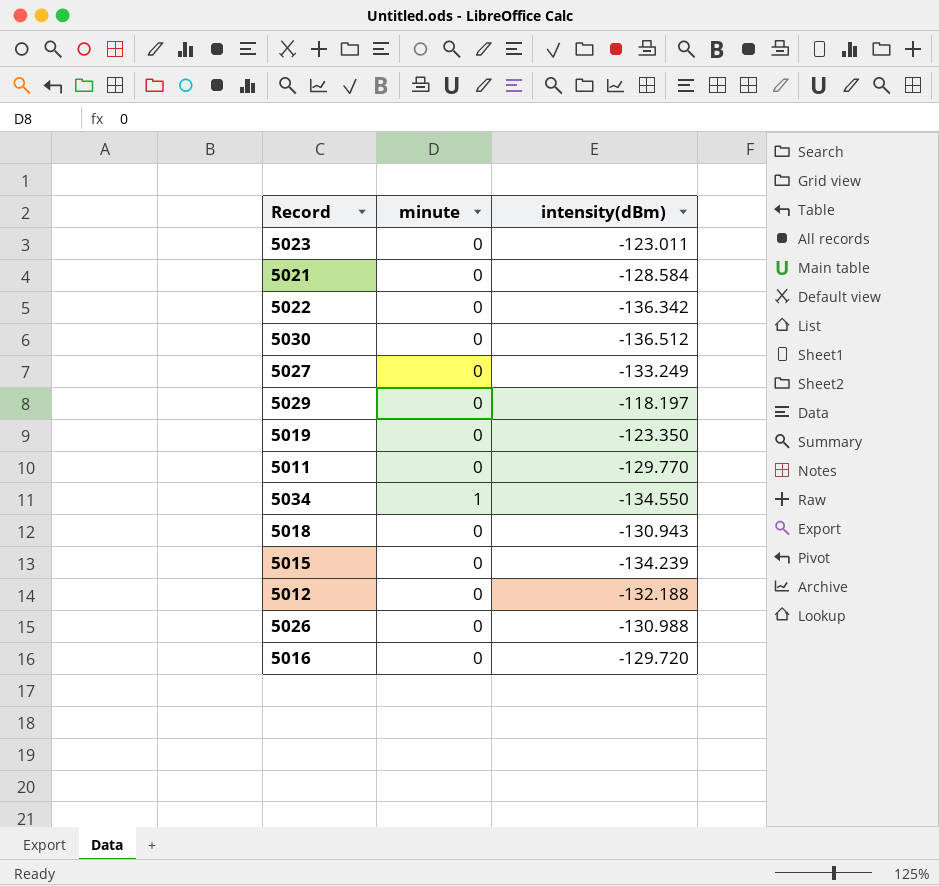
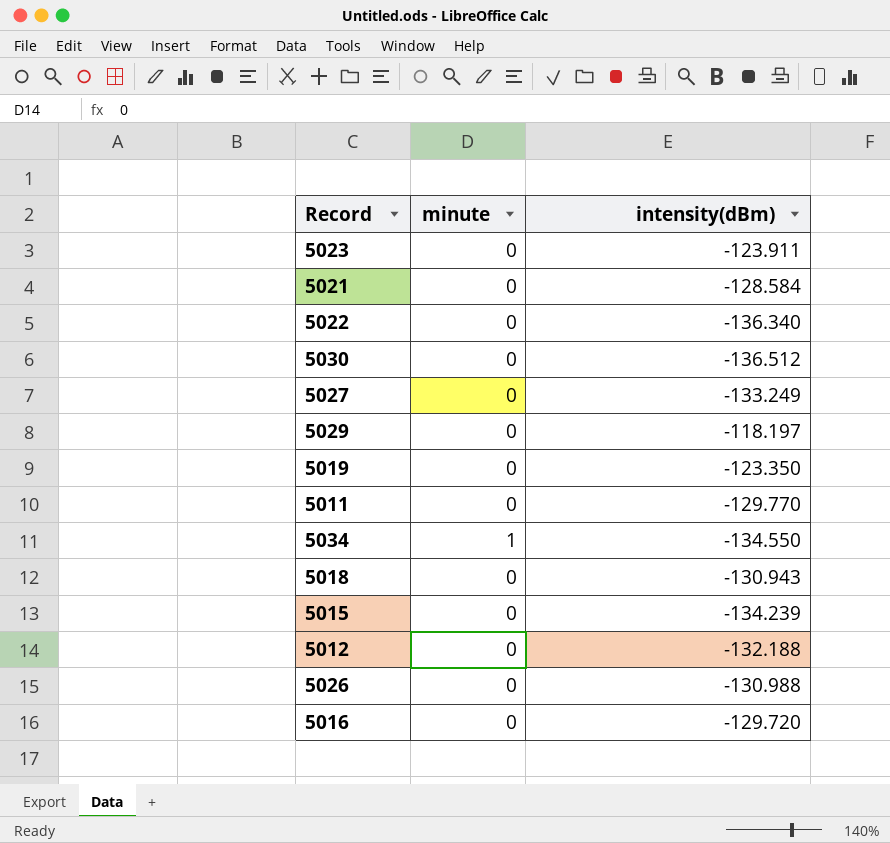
5023 | intensity(dBm): -123.011 -> -123.911
5022 | intensity(dBm): -136.342 -> -136.340

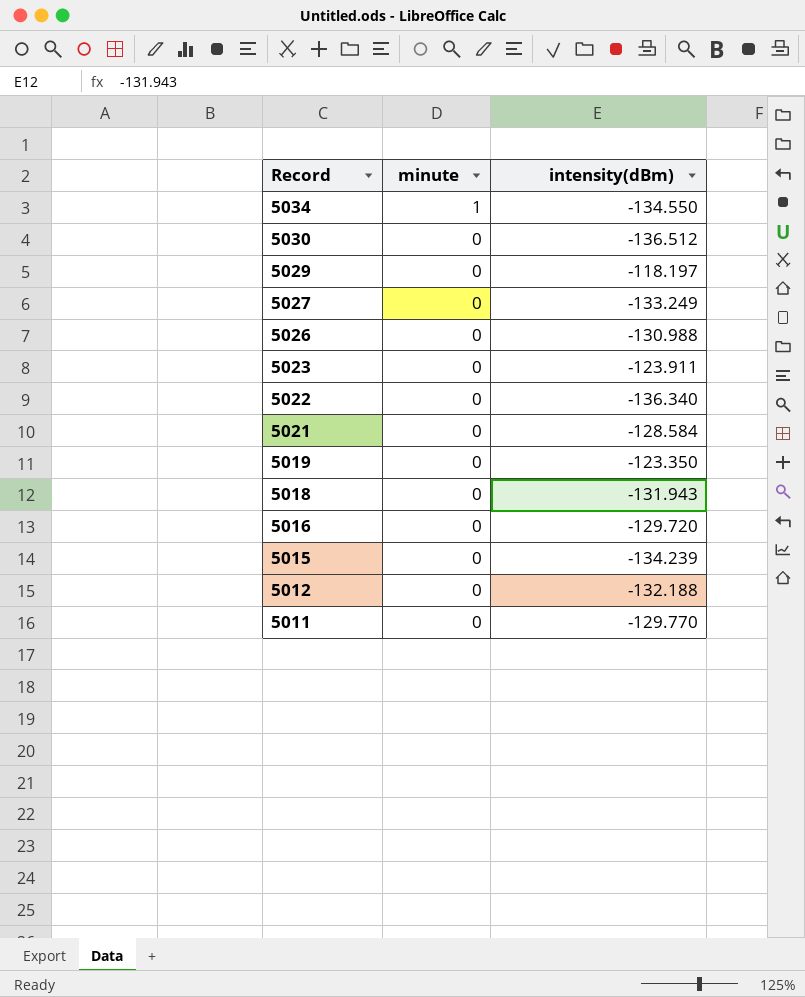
row order: none -> Record descending
5018 | intensity(dBm): -130.943 -> -131.943

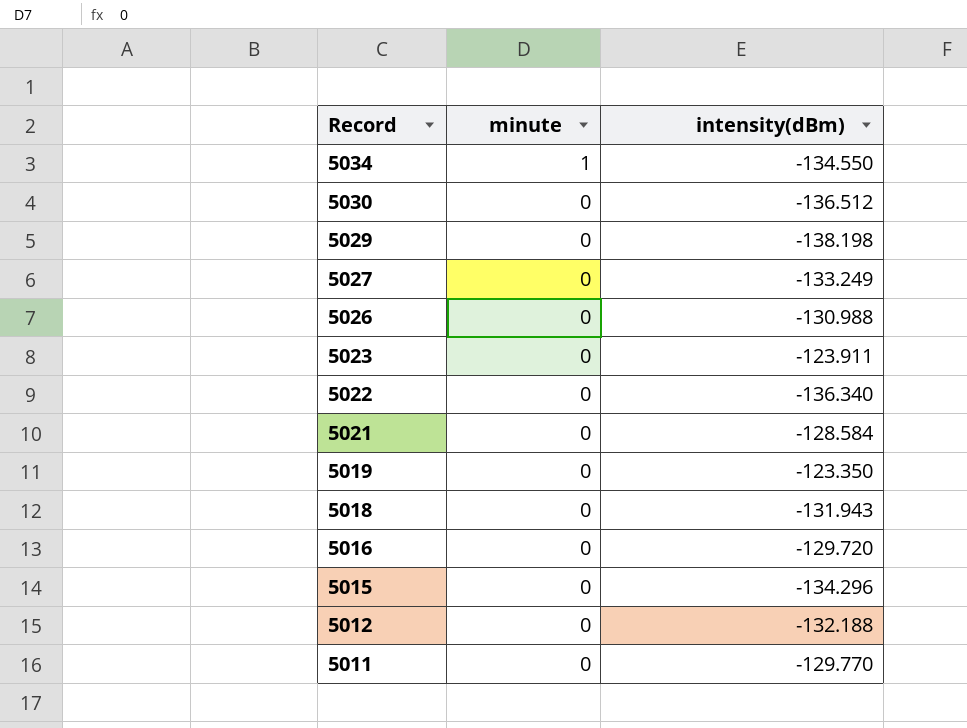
5029 | intensity(dBm): -118.197 -> -138.198
5015 | intensity(dBm): -134.239 -> -134.296

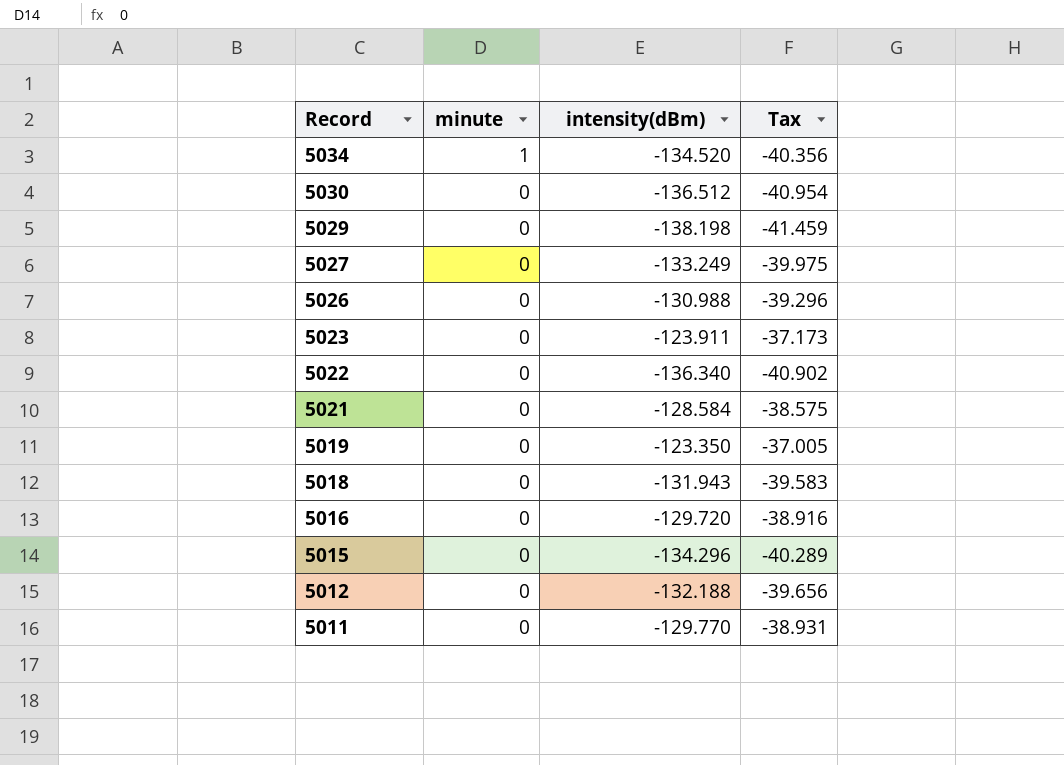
column Tax | formula: none -> [intensity(dBm)] * 0.3
5034 | intensity(dBm): -134.550 -> -134.520

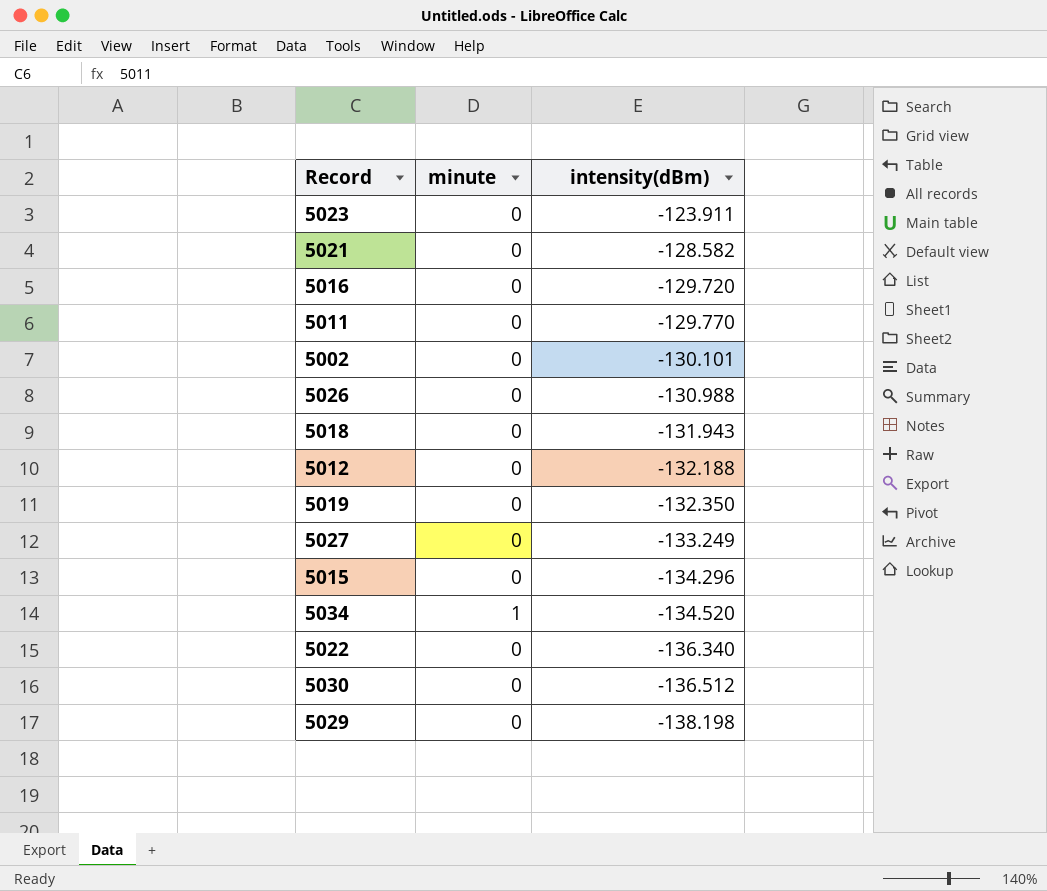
row order: Record descending -> intensity(dBm) descending
column Tax | formula: [intensity(dBm)] * 0.3 -> none
5021 | intensity(dBm): -128.584 -> -128.582
row 5002: none -> 0 | -130.101
5019 | intensity(dBm): -123.350 -> -132.350

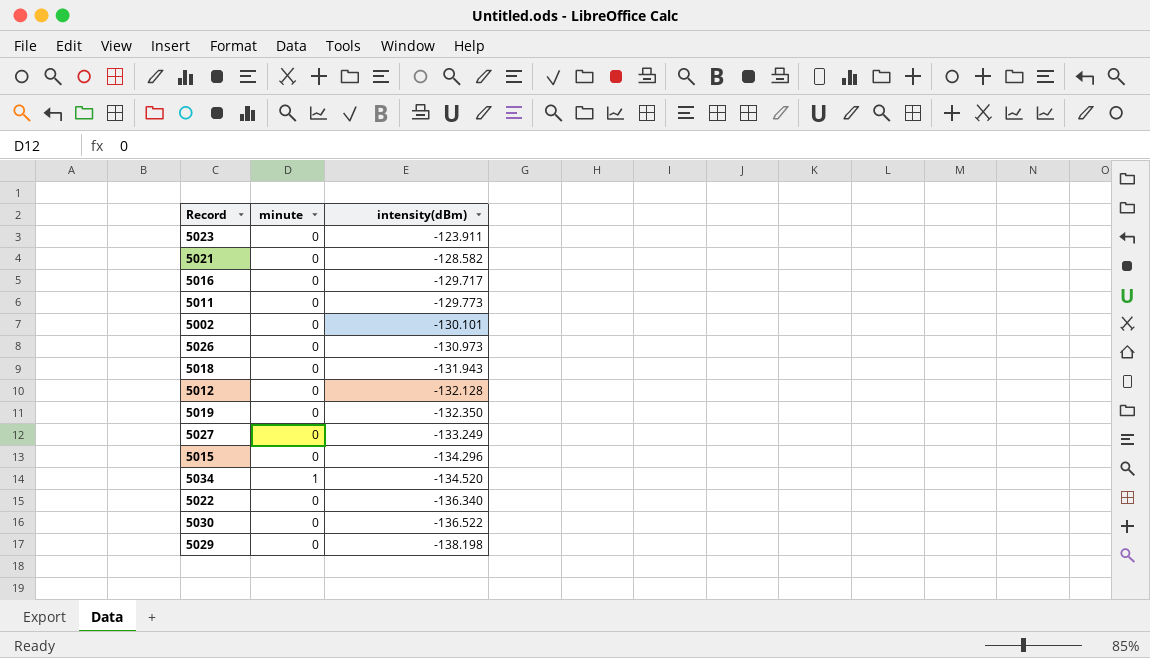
5016 | intensity(dBm): -129.720 -> -129.717
5011 | intensity(dBm): -129.770 -> -129.773
5026 | intensity(dBm): -130.988 -> -130.973
5012 | intensity(dBm): -132.188 -> -132.128
5030 | intensity(dBm): -136.512 -> -136.522

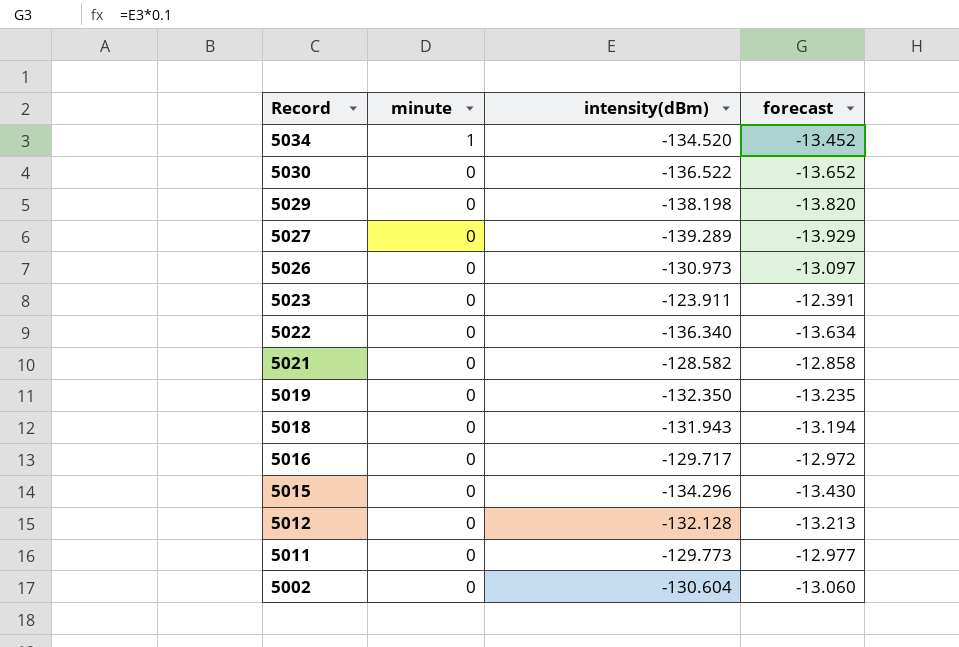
row order: intensity(dBm) descending -> Record descending
column forecast | formula: none -> [intensity(dBm)] * 0.1
5027 | intensity(dBm): -133.249 -> -139.289
5002 | intensity(dBm): -130.101 -> -130.604

